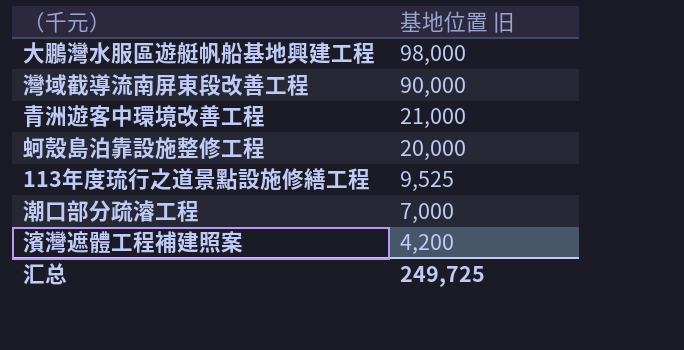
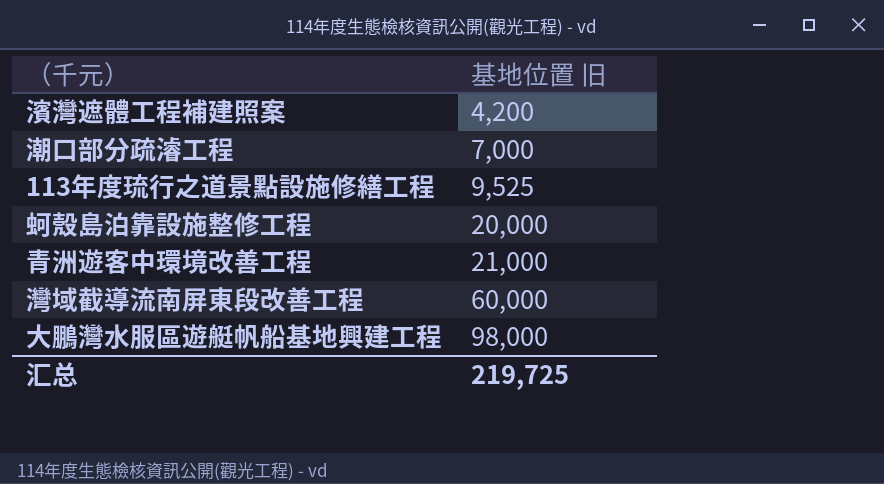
row order: 基地位置 旧 descending -> 基地位置 旧 ascending
灣域截導流南屏東段改善工程 | 基地位置 旧: 90,000 -> 60,000
汇总 | 基地位置 旧: 249,725 -> 219,725

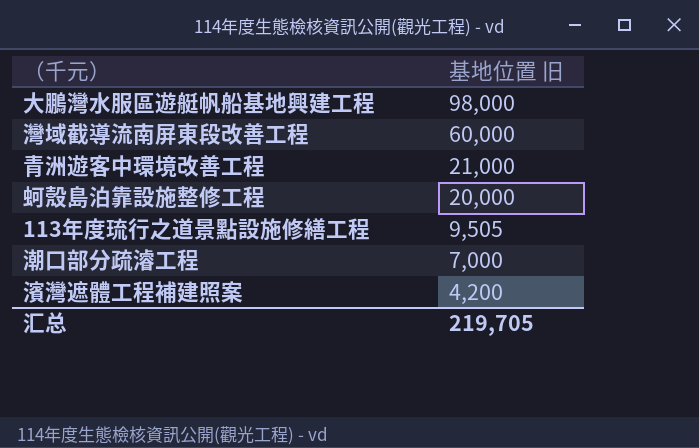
row order: 基地位置 旧 ascending -> 基地位置 旧 descending
113年度琉行之道景點設施修繕工程 | 基地位置 旧: 9,525 -> 9,505
汇总 | 基地位置 旧: 219,725 -> 219,705

